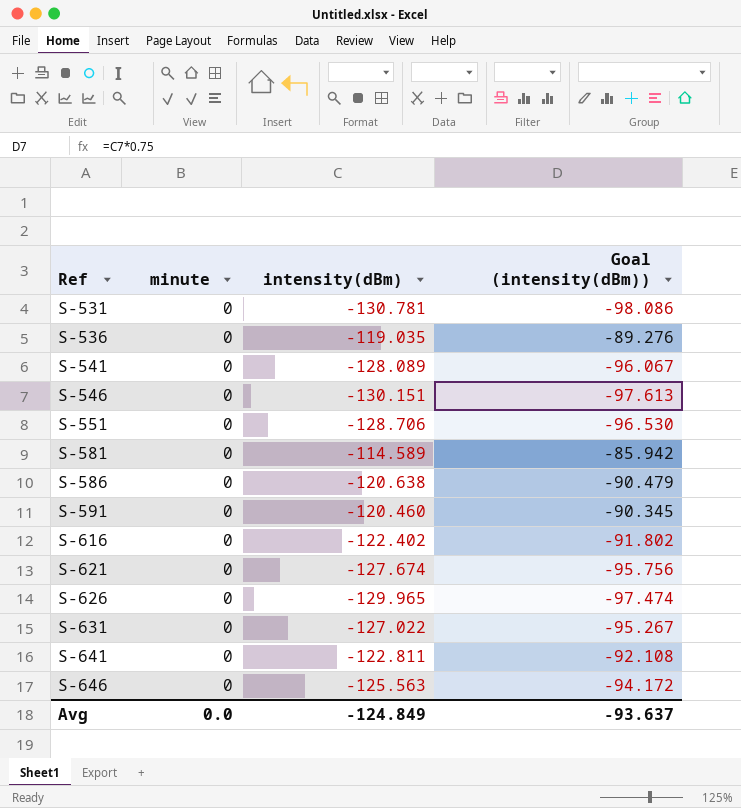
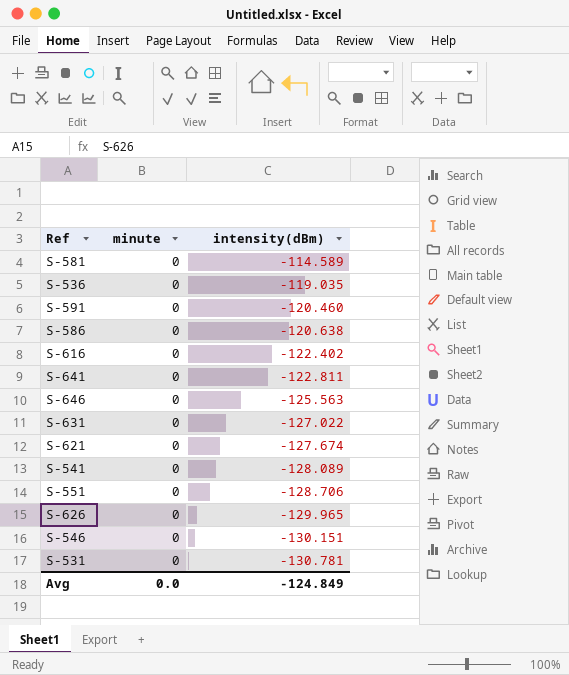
row order: Ref ascending -> intensity(dBm) descending
column Goal (intensity(dBm)) | formula: [intensity(dBm)] * 0.75 -> none

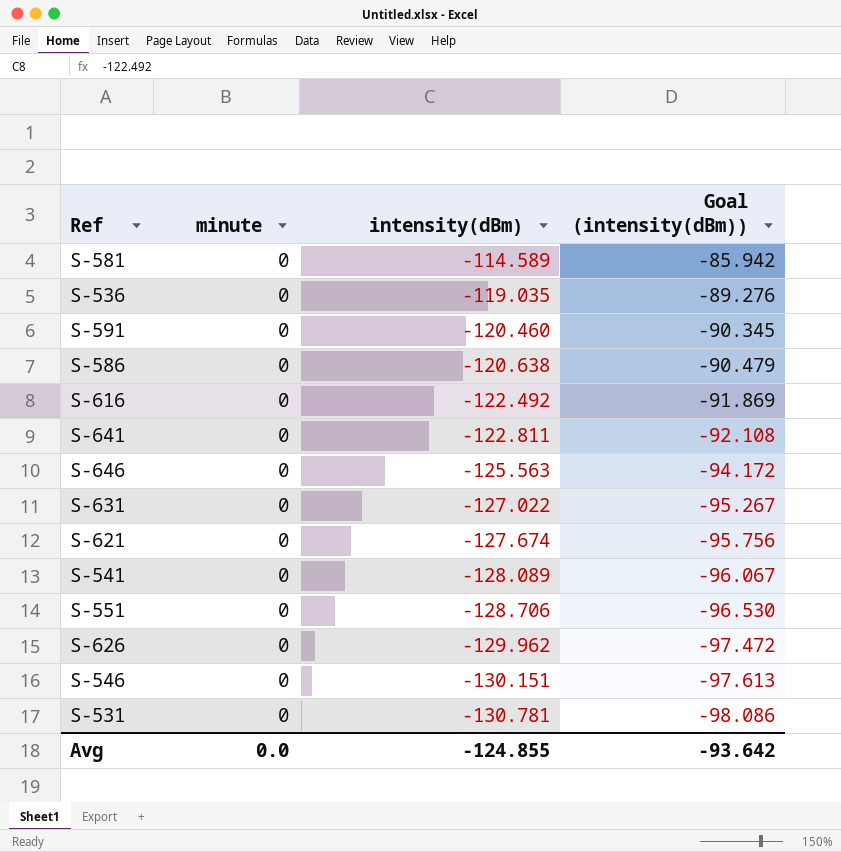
column Goal (intensity(dBm)) | formula: none -> [intensity(dBm)] * 0.75
S-616 | intensity(dBm): -122.402 -> -122.492
S-626 | intensity(dBm): -129.965 -> -129.962
Avg | intensity(dBm): -124.849 -> -124.855

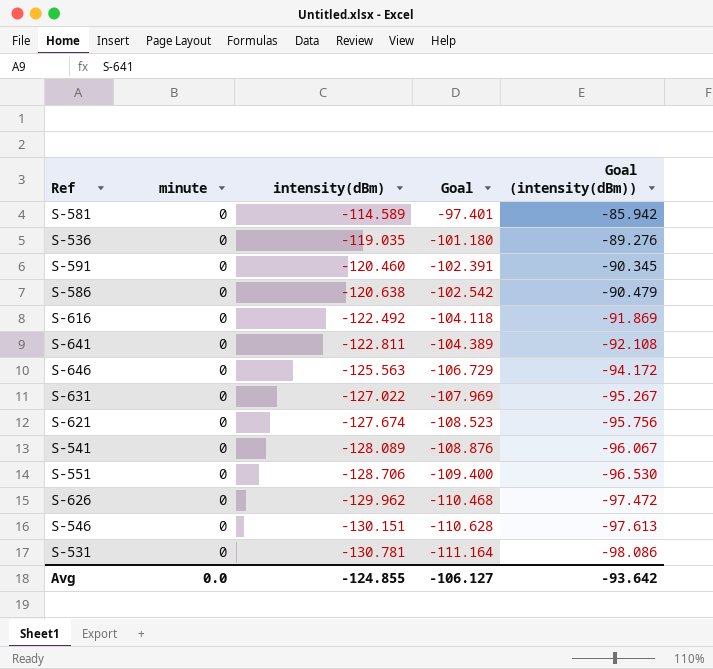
column Goal | formula: none -> [intensity(dBm)] * 0.85

